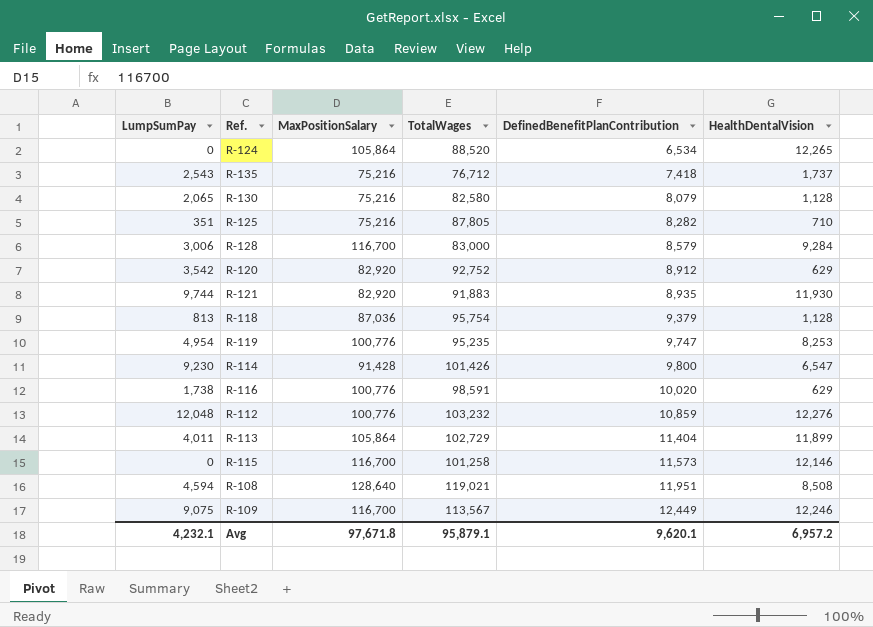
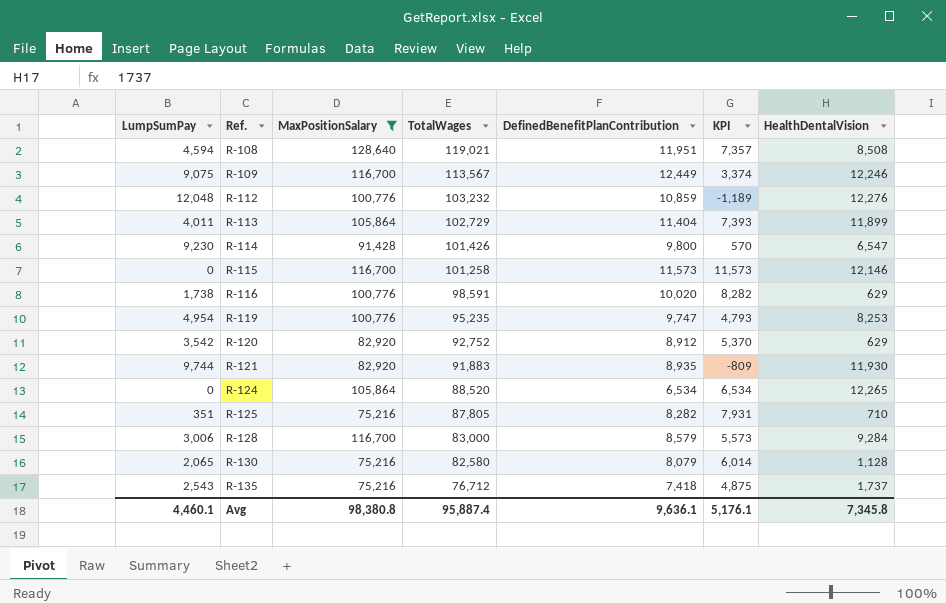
filter: none -> MaxPositionSalary != 87,036
row order: DefinedBenefitPlanContribution ascending -> Ref. ascending
column KPI | formula: none -> [DefinedBenefitPlanContribution] - [LumpSumPay]
Avg | LumpSumPay: 4,232.1 -> 4,460.1
Avg | MaxPositionSalary: 97,671.8 -> 98,380.8
Avg | TotalWages: 95,879.1 -> 95,887.4
Avg | DefinedBenefitPlanContribution: 9,620.1 -> 9,636.1
Avg | HealthDentalVision: 6,957.2 -> 7,345.8

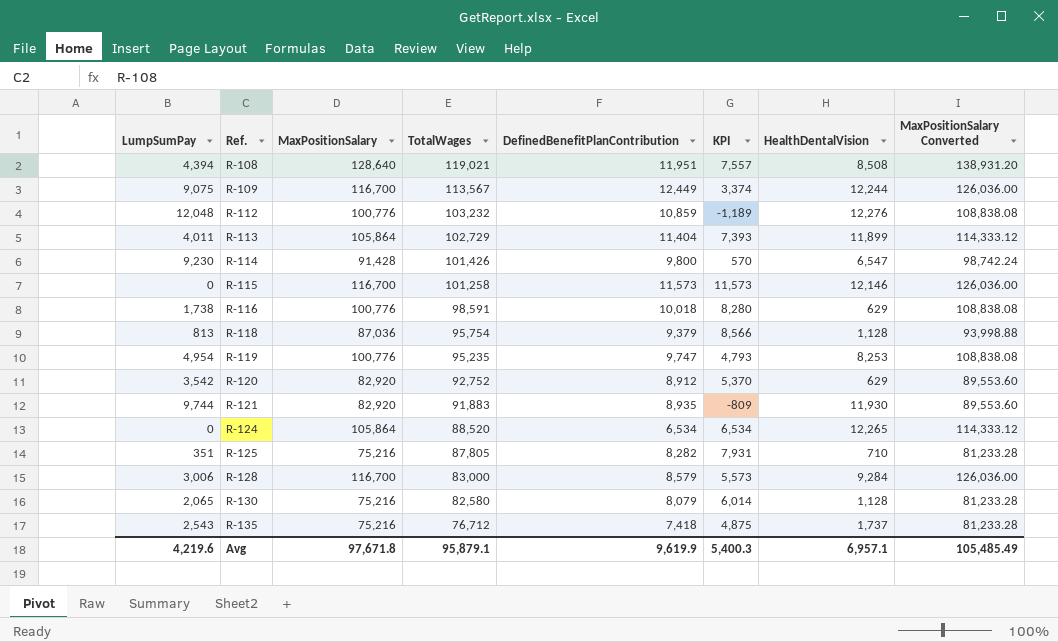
filter: MaxPositionSalary != 87,036 -> none
column MaxPositionSalary Converted | formula: none -> [MaxPositionSalary] * 1.08
R-108 | LumpSumPay: 4,594 -> 4,394
R-108 | KPI: 7,357 -> 7,557
R-109 | HealthDentalVision: 12,246 -> 12,244
R-116 | DefinedBenefitPlanContribution: 10,020 -> 10,018
R-116 | KPI: 8,282 -> 8,280
Avg | LumpSumPay: 4,460.1 -> 4,219.6
Avg | MaxPositionSalary: 98,380.8 -> 97,671.8
Avg | TotalWages: 95,887.4 -> 95,879.1
Avg | DefinedBenefitPlanContribution: 9,636.1 -> 9,619.9
Avg | KPI: 5,176.1 -> 5,400.3
Avg | HealthDentalVision: 7,345.8 -> 6,957.1

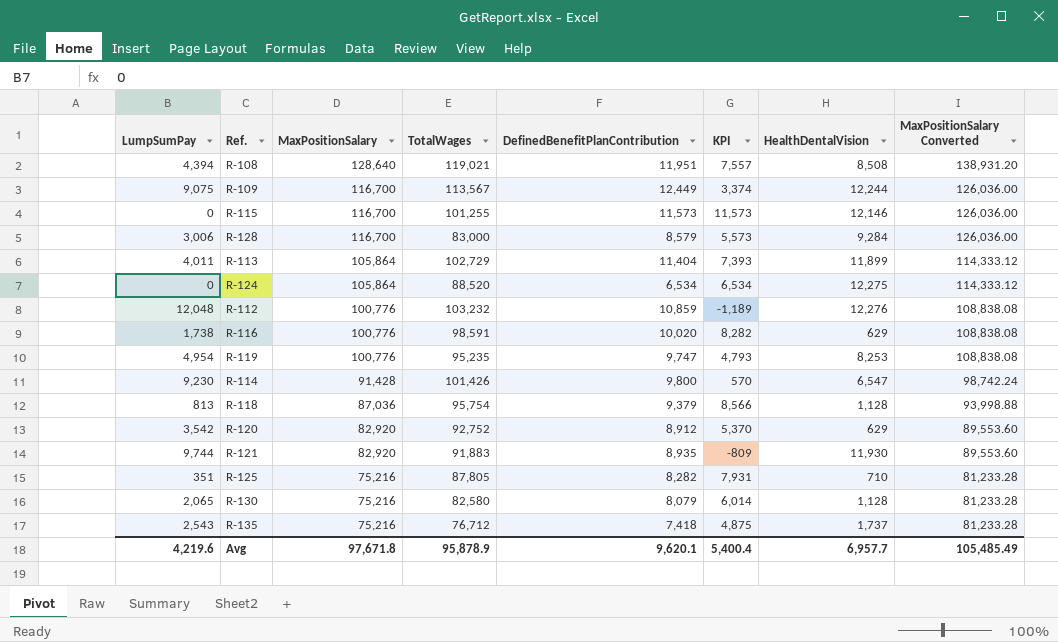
row order: Ref. ascending -> MaxPositionSalary descending
R-115 | TotalWages: 101,258 -> 101,255
R-124 | HealthDentalVision: 12,265 -> 12,275
R-116 | DefinedBenefitPlanContribution: 10,018 -> 10,020
R-116 | KPI: 8,280 -> 8,282
Avg | TotalWages: 95,879.1 -> 95,878.9
Avg | DefinedBenefitPlanContribution: 9,619.9 -> 9,620.1
Avg | KPI: 5,400.3 -> 5,400.4
Avg | HealthDentalVision: 6,957.1 -> 6,957.7

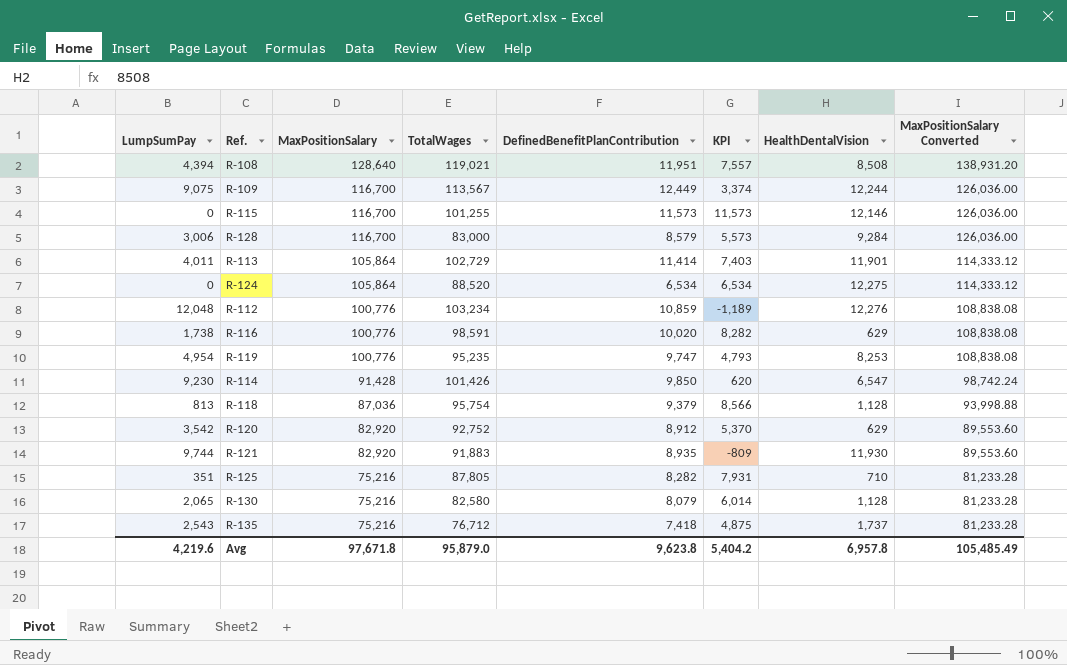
R-113 | DefinedBenefitPlanContribution: 11,404 -> 11,414
R-113 | KPI: 7,393 -> 7,403
R-113 | HealthDentalVision: 11,899 -> 11,901
R-112 | TotalWages: 103,232 -> 103,234
R-114 | DefinedBenefitPlanContribution: 9,800 -> 9,850
R-114 | KPI: 570 -> 620
Avg | TotalWages: 95,878.9 -> 95,879.0
Avg | DefinedBenefitPlanContribution: 9,620.1 -> 9,623.8
Avg | KPI: 5,400.4 -> 5,404.2
Avg | HealthDentalVision: 6,957.7 -> 6,957.8

